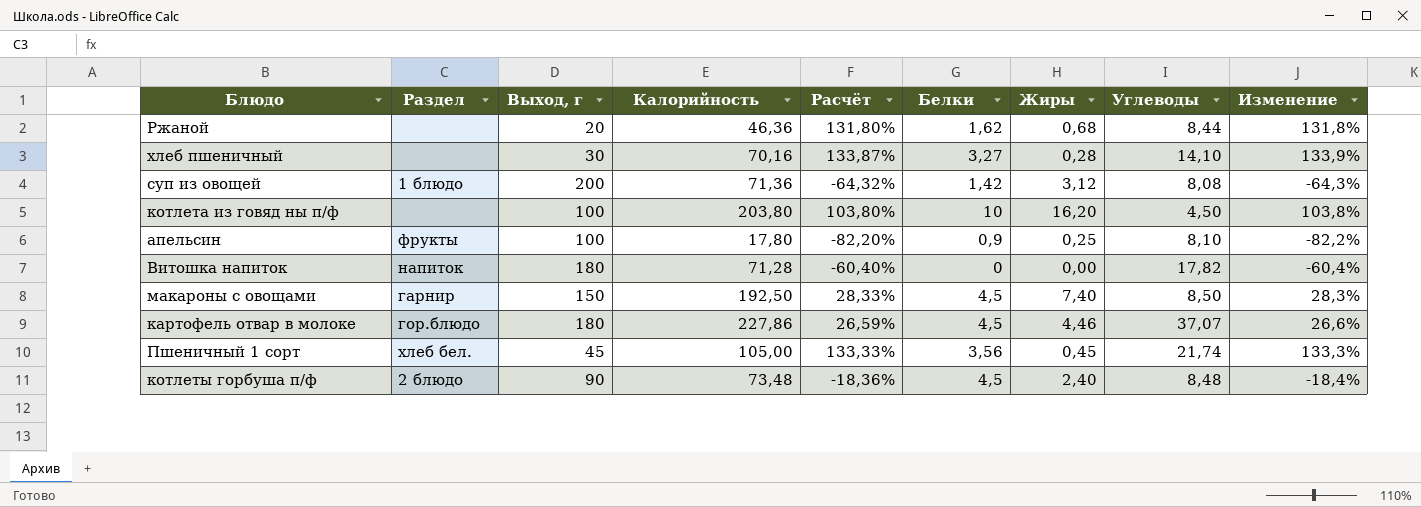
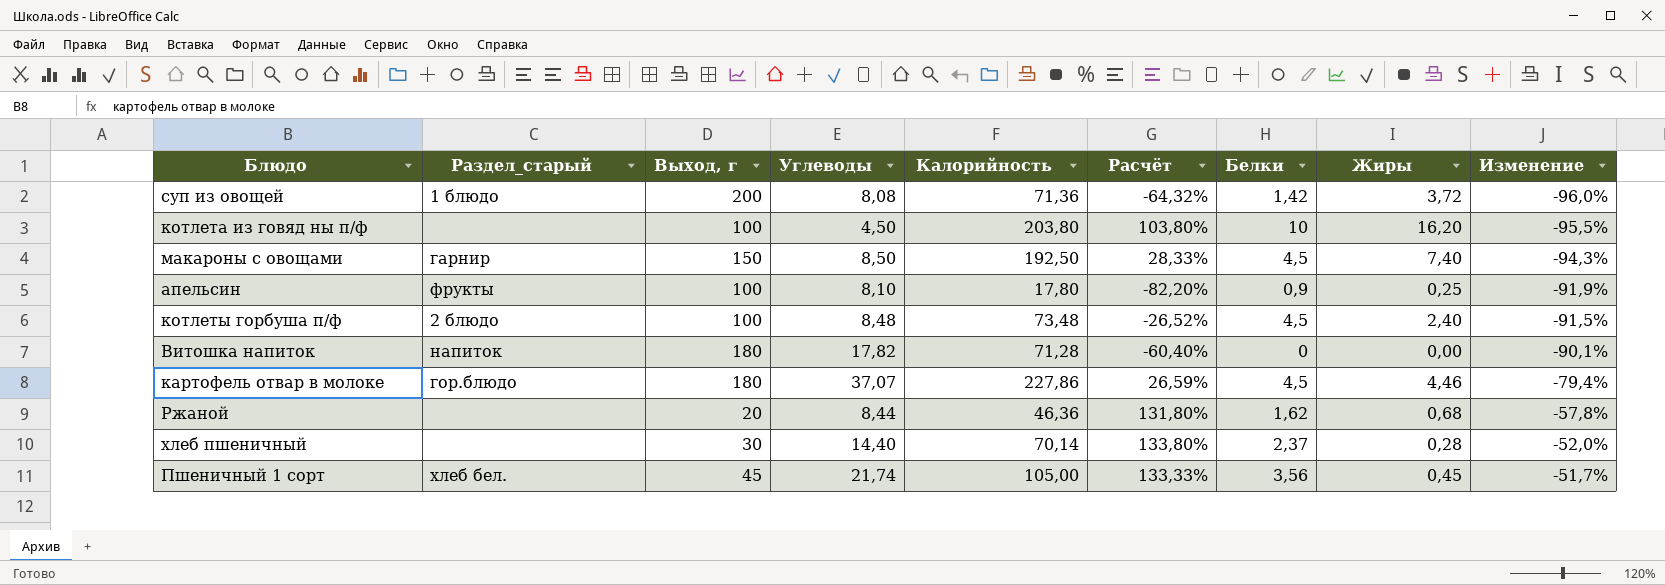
row order: none -> Изменение ascending
column name: Раздел -> Раздел_старый
column Углеводы | position: 8 -> 4
column Изменение | formula: ([Калорийность] - [Выход, г]) / [Выход, г] -> ([Углеводы] - [Выход, г]) / [Выход, г]
суп из овощей | Жиры: 3,12 -> 3,72
котлеты горбуша п/ф | Выход, г: 90 -> 100
котлеты горбуша п/ф | Расчёт: -18,36% -> -26,52%
хлеб пшеничный | Углеводы: 14,10 -> 14,40
хлеб пшеничный | Калорийность: 70,16 -> 70,14
хлеб пшеничный | Расчёт: 133,87% -> 133,80%
хлеб пшеничный | Белки: 3,27 -> 2,37

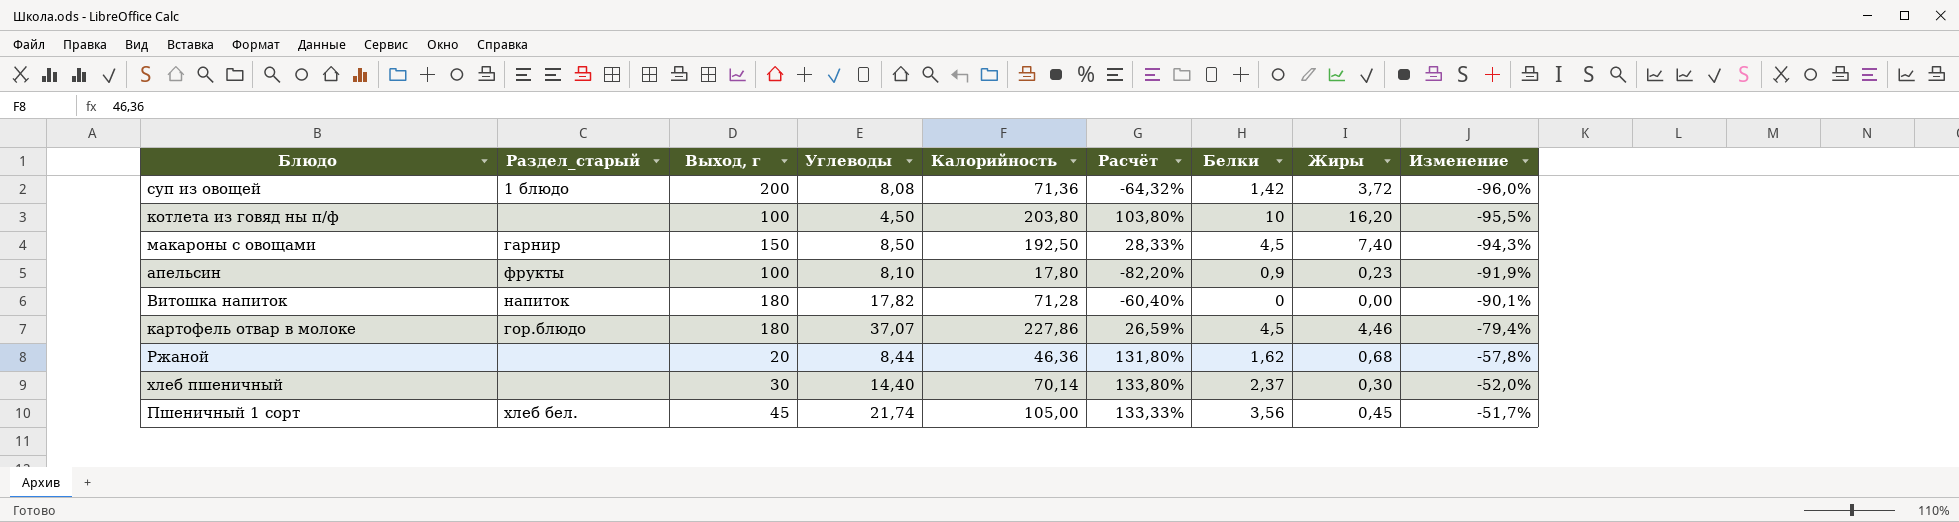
row котлеты горбуша п/ф: 2 блюдо | 100 | 8,48 | 73,48 | -26,52% | 4,5 | 2,40 | -91,5% -> none
апельсин | Жиры: 0,25 -> 0,23
хлеб пшеничный | Жиры: 0,28 -> 0,30

